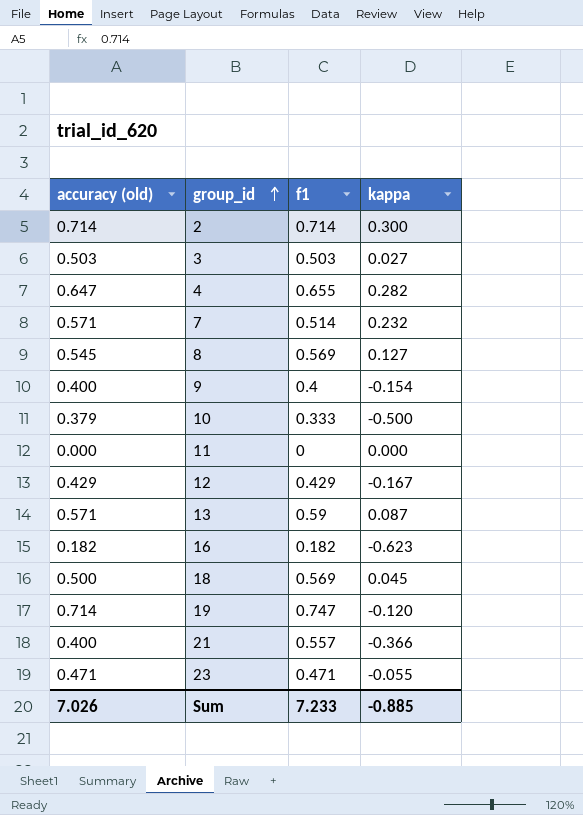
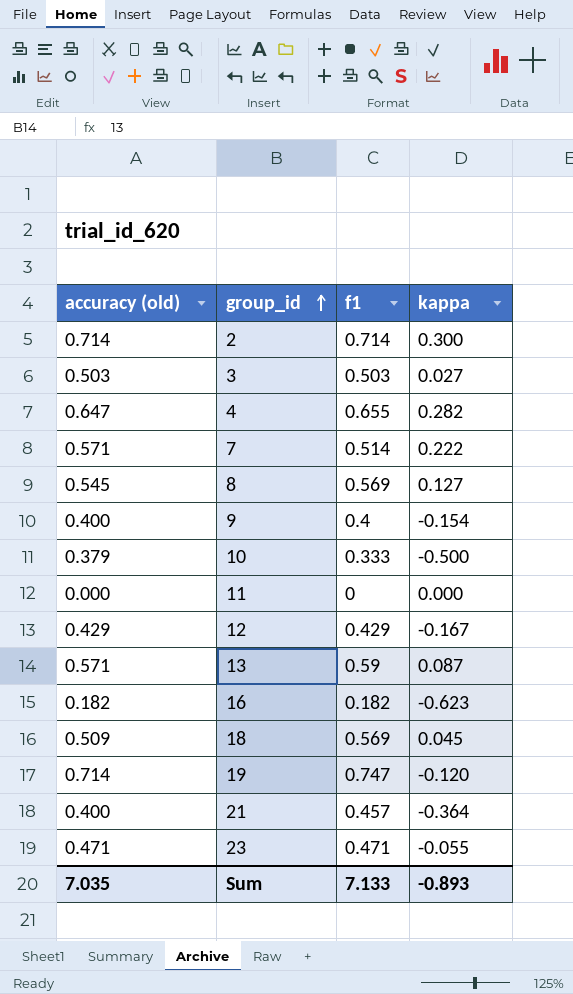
7 | kappa: 0.232 -> 0.222
18 | accuracy (old): 0.500 -> 0.509
21 | f1: 0.557 -> 0.457
21 | kappa: -0.366 -> -0.364
Sum | accuracy (old): 7.026 -> 7.035
Sum | f1: 7.233 -> 7.133
Sum | kappa: -0.885 -> -0.893

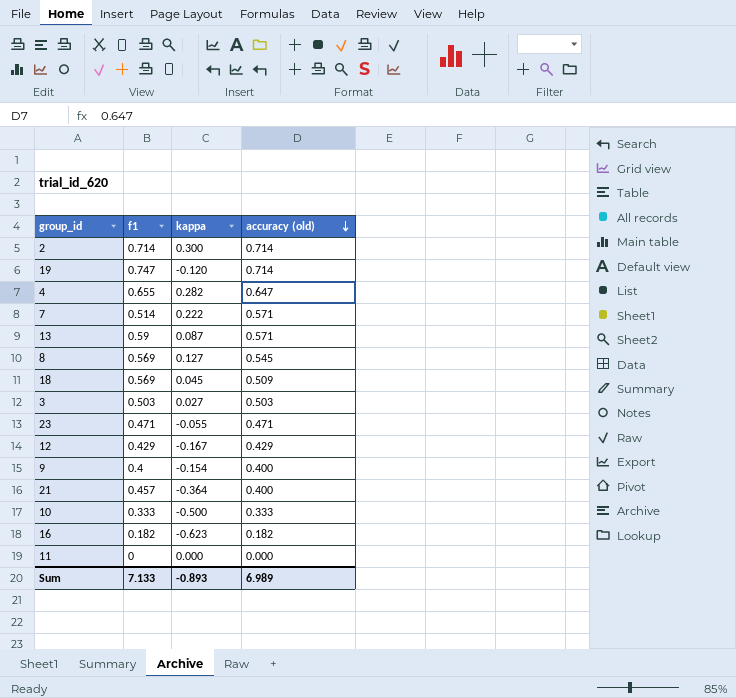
row order: group_id ascending -> accuracy (old) descending
column accuracy (old) | position: 1 -> 4
10 | accuracy (old): 0.379 -> 0.333
Sum | accuracy (old): 7.035 -> 6.989

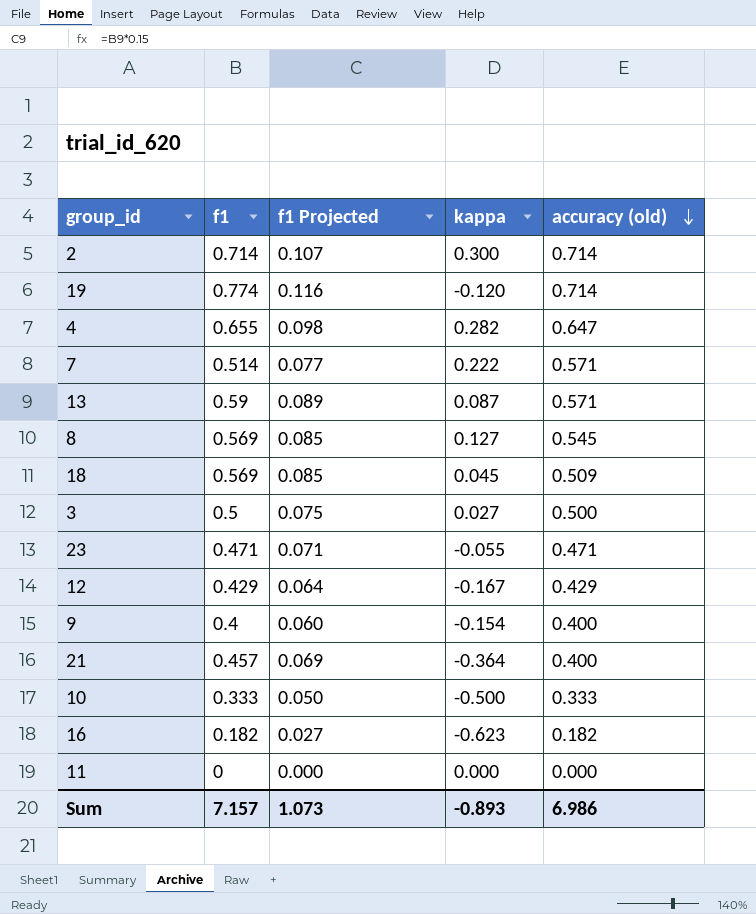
column f1 Projected | formula: none -> [f1] * 0.15
19 | f1: 0.747 -> 0.774
3 | f1: 0.503 -> 0.5
3 | accuracy (old): 0.503 -> 0.500
Sum | f1: 7.133 -> 7.157
Sum | accuracy (old): 6.989 -> 6.986

